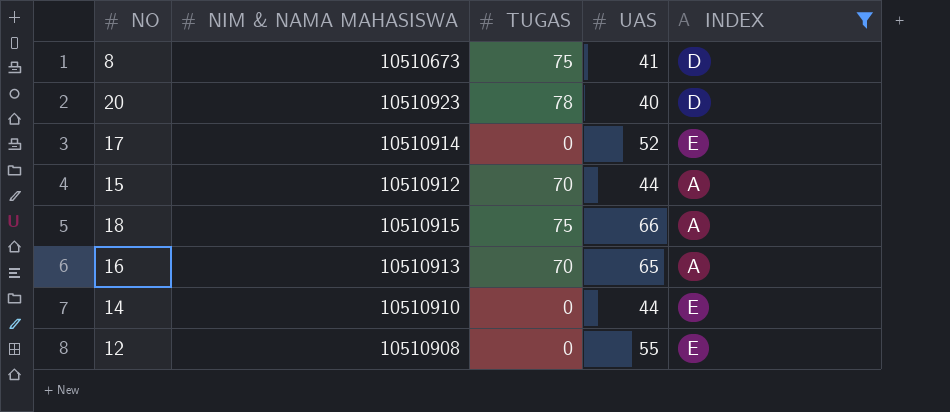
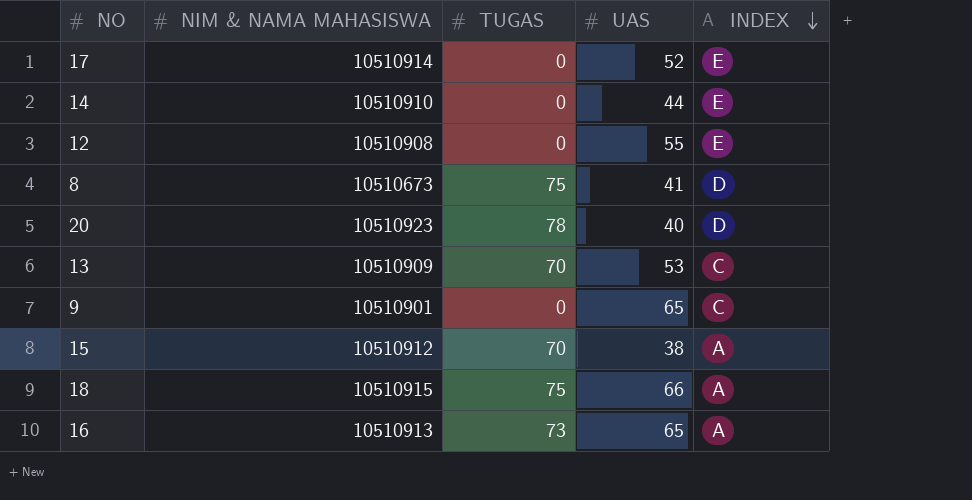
filter: INDEX != C -> none
row order: none -> INDEX descending
15 | UAS: 44 -> 38
16 | TUGAS: 70 -> 73

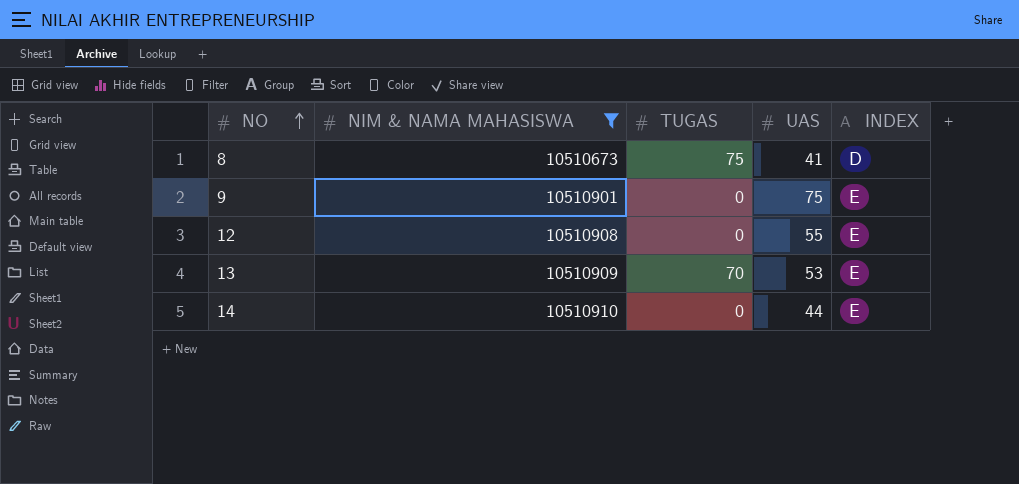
filter: none -> NIM & NAMA MAHASISWA <= 10510910
row order: INDEX descending -> NO ascending
9 | UAS: 65 -> 75
9 | INDEX: C -> E
13 | INDEX: C -> E

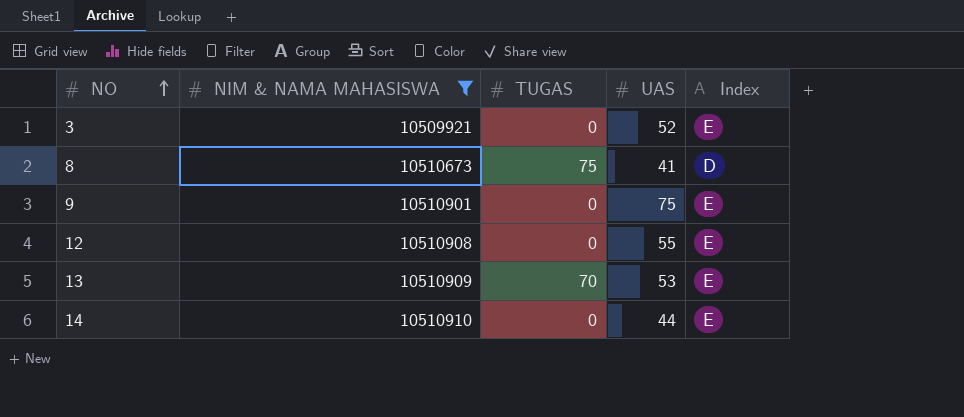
column name: INDEX -> Index
row 3: none -> 10509921 | 0 | 52 | E

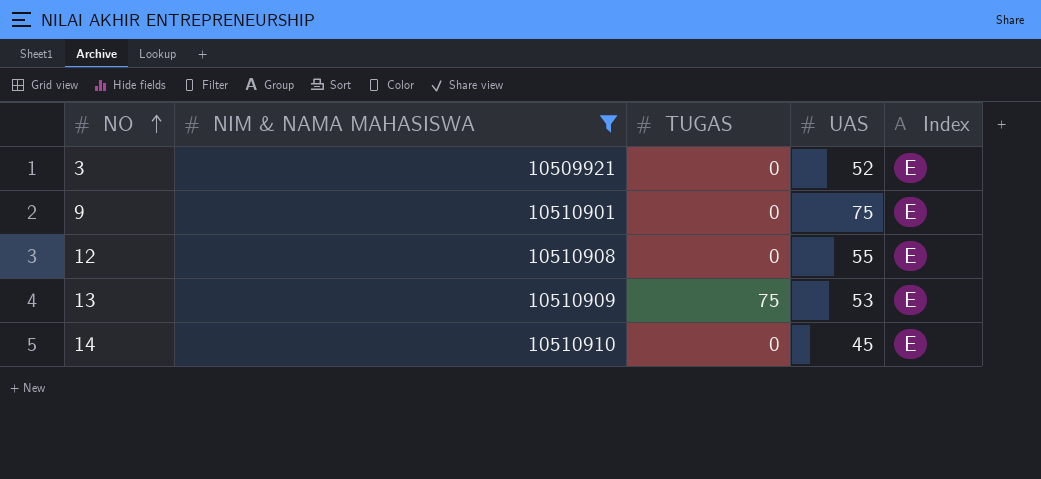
row 8: 10510673 | 75 | 41 | D -> none
13 | TUGAS: 70 -> 75
14 | UAS: 44 -> 45

